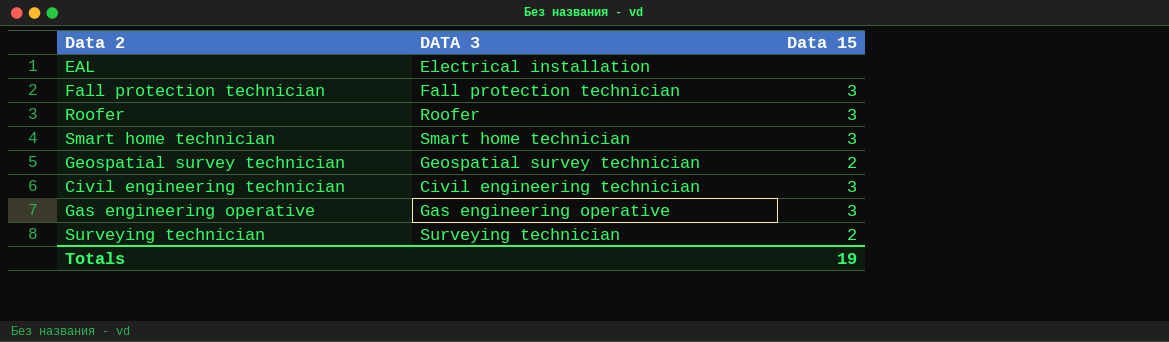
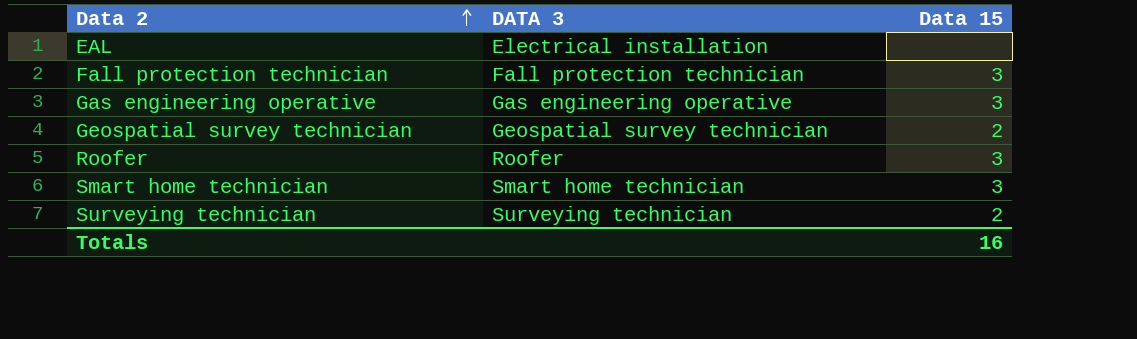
row order: none -> Data 2 ascending
row Civil engineering technician: Civil engineering technician | 3 -> none
Totals | Data 15: 19 -> 16

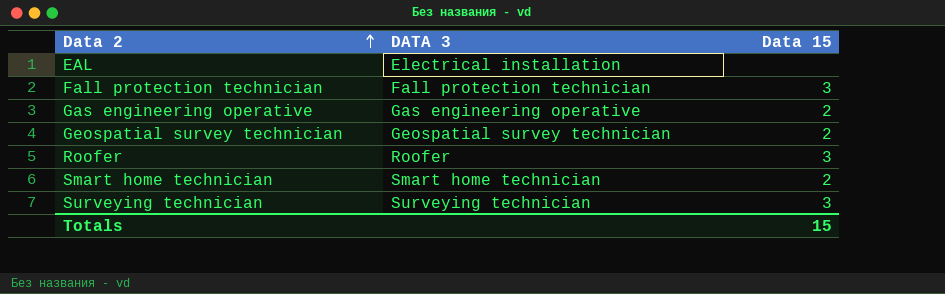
Gas engineering operative | Data 15: 3 -> 2
Smart home technician | Data 15: 3 -> 2
Surveying technician | Data 15: 2 -> 3
Totals | Data 15: 16 -> 15

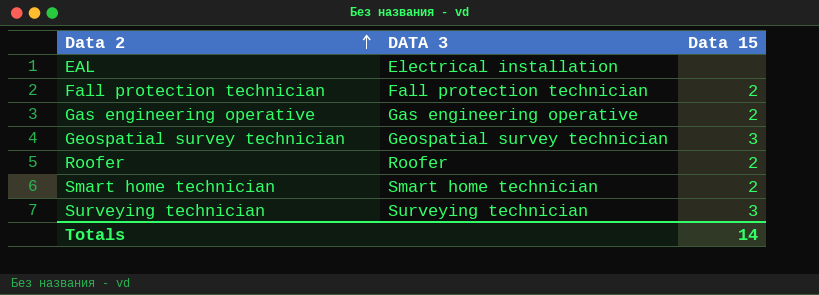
Fall protection technician | Data 15: 3 -> 2
Geospatial survey technician | Data 15: 2 -> 3
Roofer | Data 15: 3 -> 2
Totals | Data 15: 15 -> 14

